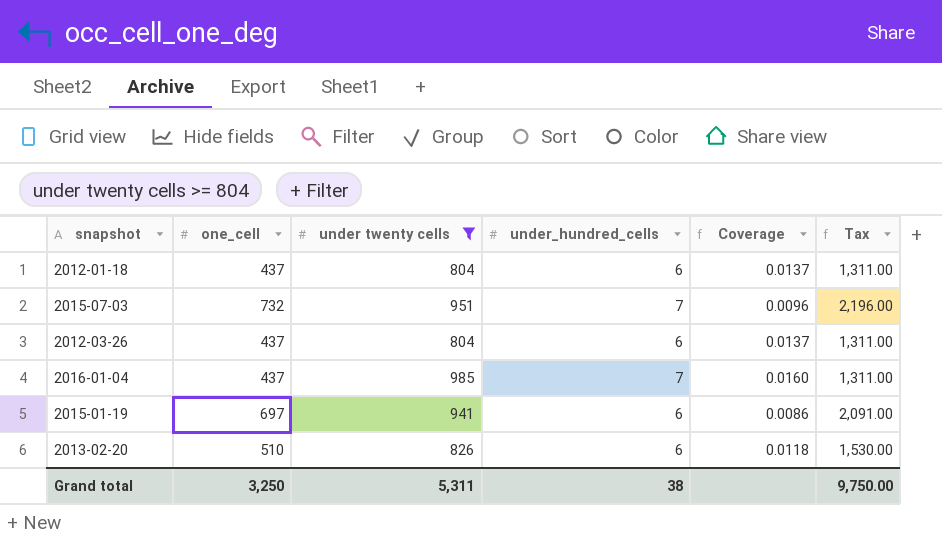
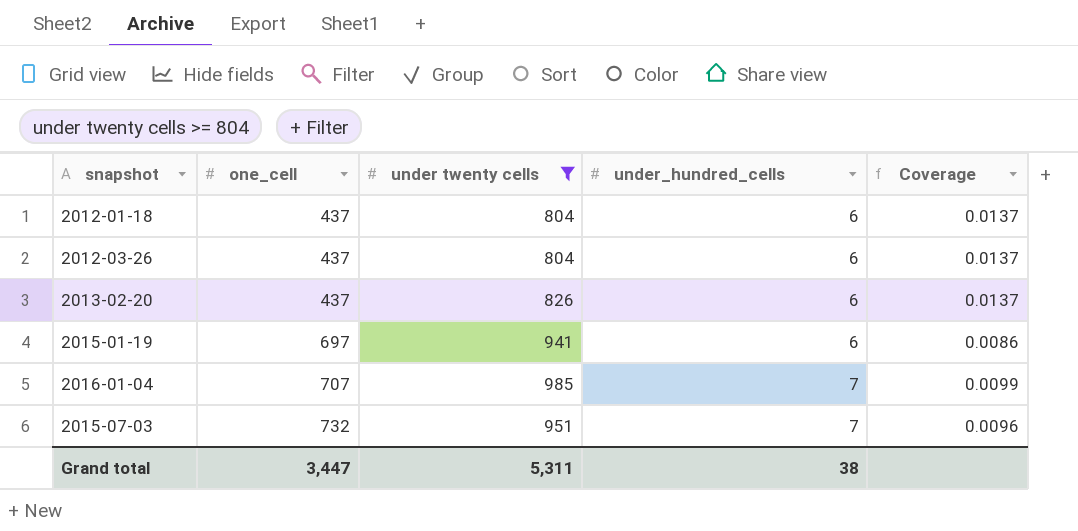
row order: none -> one_cell ascending
column Tax | formula: [one_cell] * 3 -> none
2013-02-20 | one_cell: 510 -> 437
2013-02-20 | Coverage: 0.0118 -> 0.0137
2016-01-04 | one_cell: 437 -> 707
2016-01-04 | Coverage: 0.0160 -> 0.0099
Grand total | one_cell: 3,250 -> 3,447

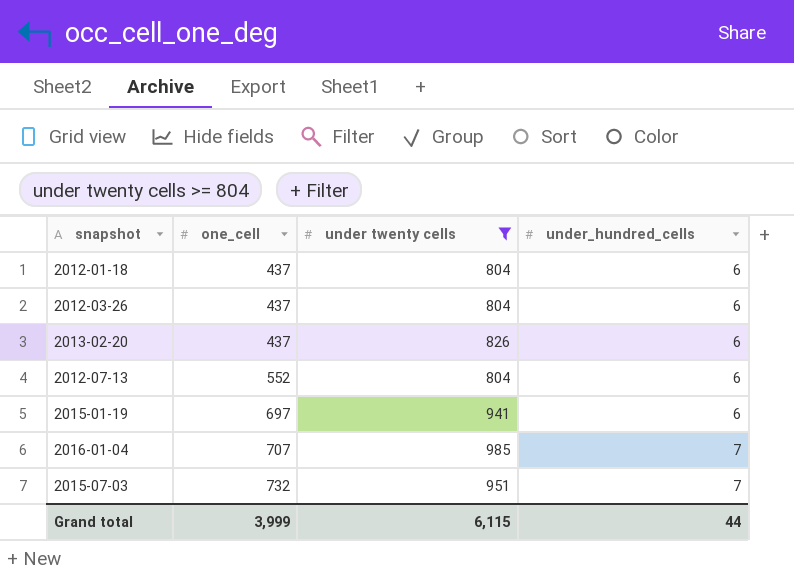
column Coverage | formula: [under_hundred_cells] / [one_cell] -> none
row 2012-07-13: none -> 552 | 804 | 6
Grand total | one_cell: 3,447 -> 3,999
Grand total | under twenty cells: 5,311 -> 6,115
Grand total | under_hundred_cells: 38 -> 44

